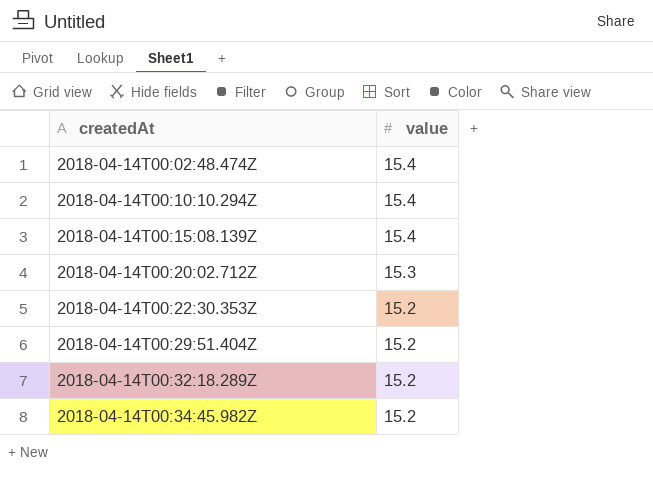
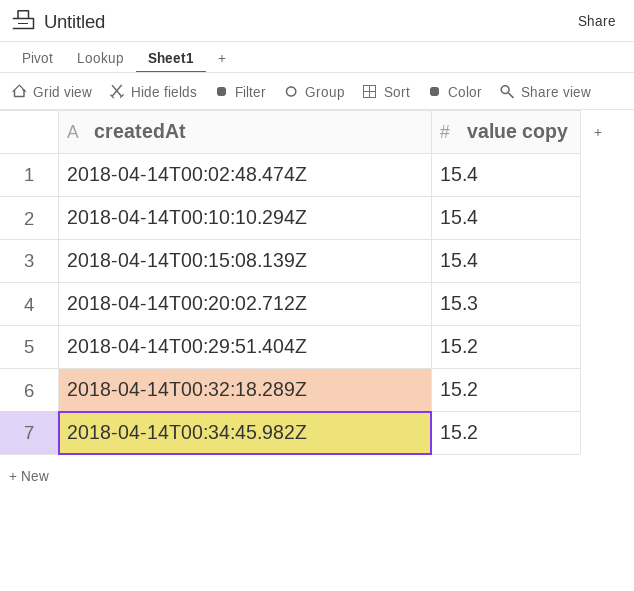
column name: value -> value copy
row 2018-04-14T00:22:30.353Z: 15.2 -> none

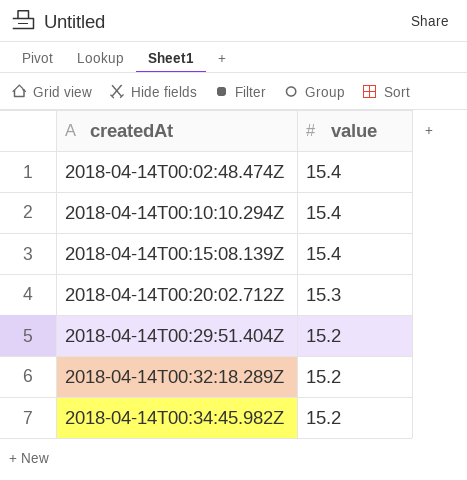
column name: value copy -> value

